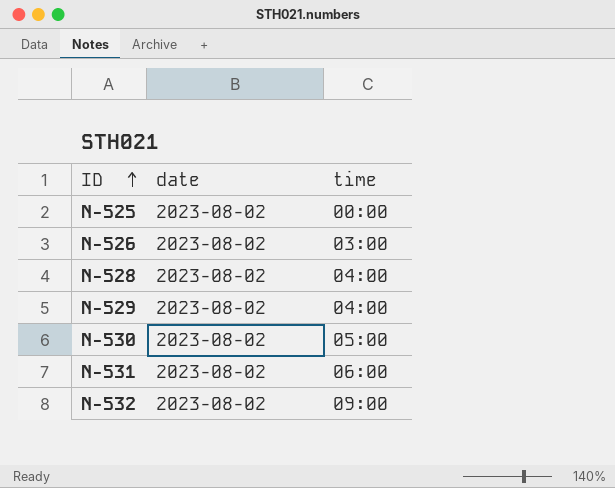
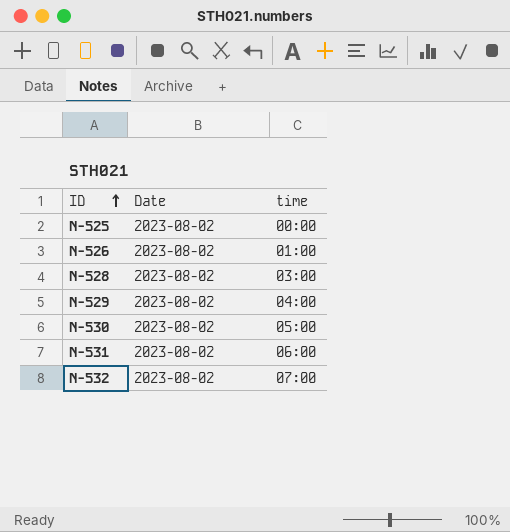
column name: date -> Date
N-526 | time: 03:00 -> 01:00
N-528 | time: 04:00 -> 03:00
N-532 | time: 09:00 -> 07:00

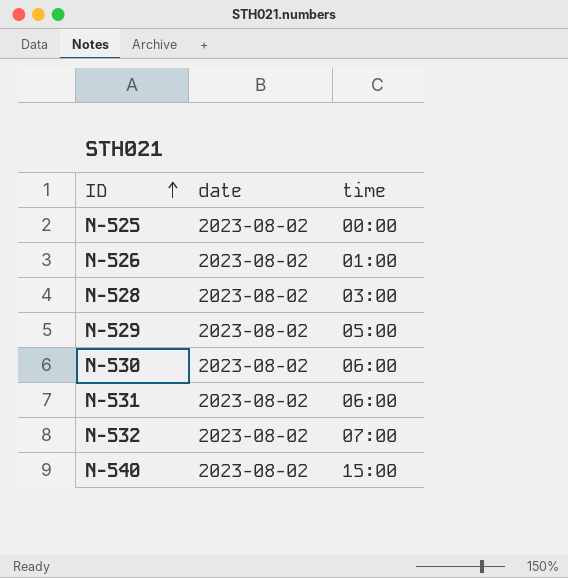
column name: Date -> date
N-529 | time: 04:00 -> 05:00
N-530 | time: 05:00 -> 06:00
row N-540: none -> 2023-08-02 | 15:00

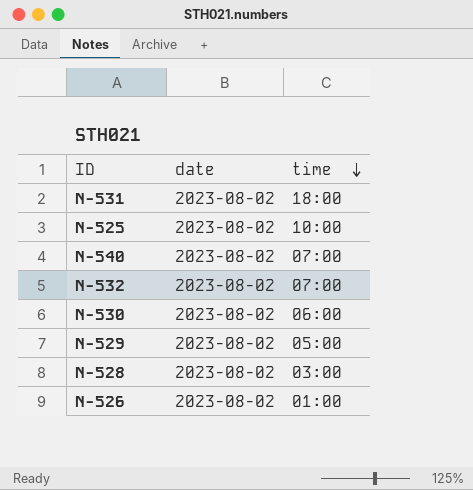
row order: ID ascending -> time descending
N-531 | time: 06:00 -> 18:00
N-525 | time: 00:00 -> 10:00
N-540 | time: 15:00 -> 07:00

